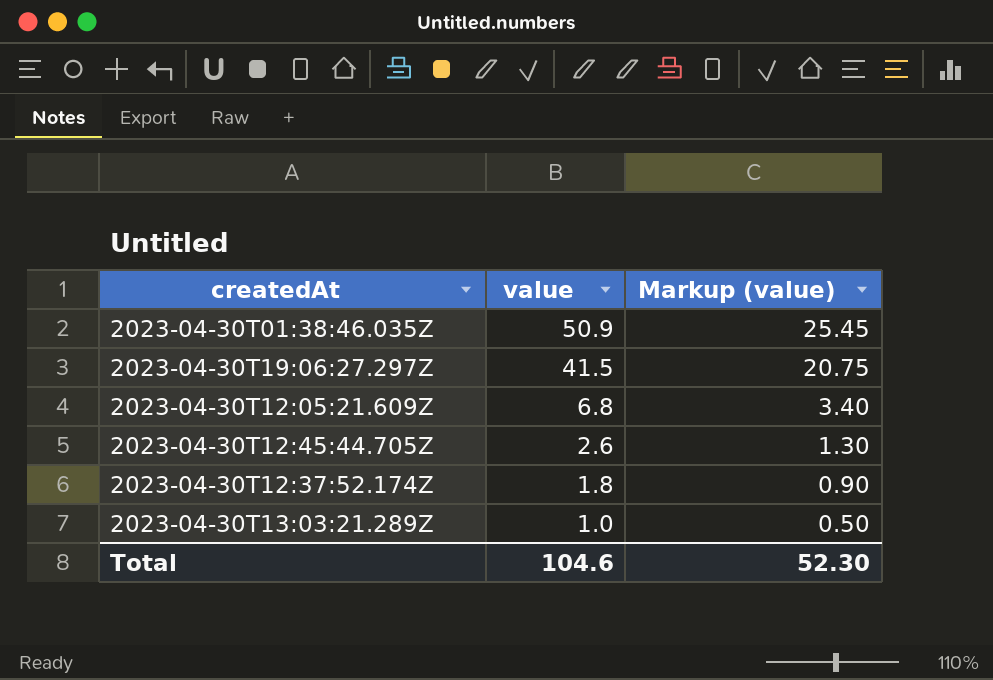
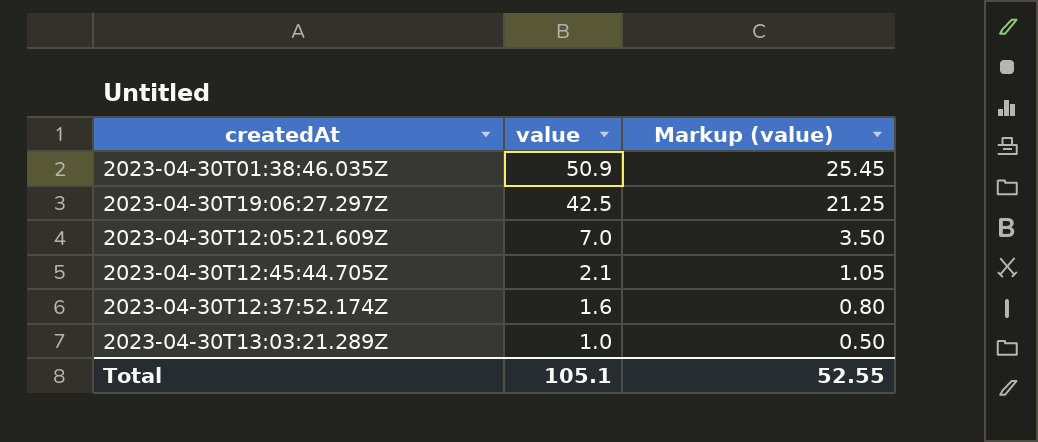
2023-04-30T19:06:27.297Z | value: 41.5 -> 42.5
2023-04-30T19:06:27.297Z | Markup (value): 20.75 -> 21.25
2023-04-30T12:05:21.609Z | value: 6.8 -> 7.0
2023-04-30T12:05:21.609Z | Markup (value): 3.40 -> 3.50
2023-04-30T12:45:44.705Z | value: 2.6 -> 2.1
2023-04-30T12:45:44.705Z | Markup (value): 1.30 -> 1.05
2023-04-30T12:37:52.174Z | value: 1.8 -> 1.6
2023-04-30T12:37:52.174Z | Markup (value): 0.90 -> 0.80
Total | value: 104.6 -> 105.1
Total | Markup (value): 52.30 -> 52.55

